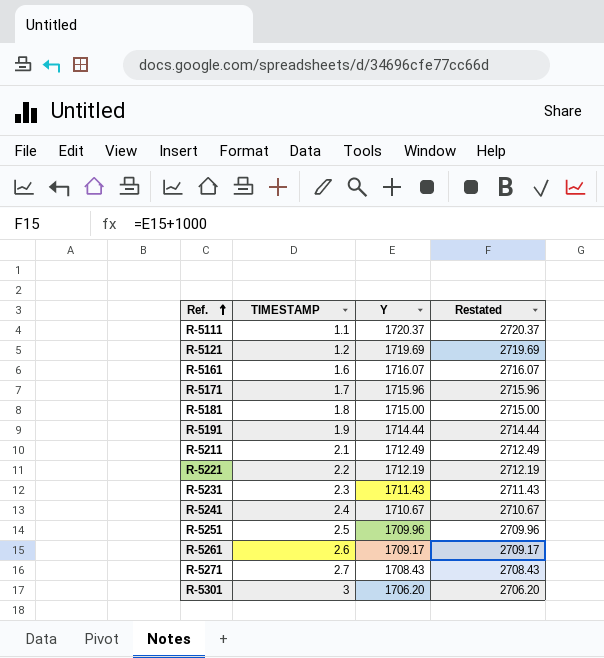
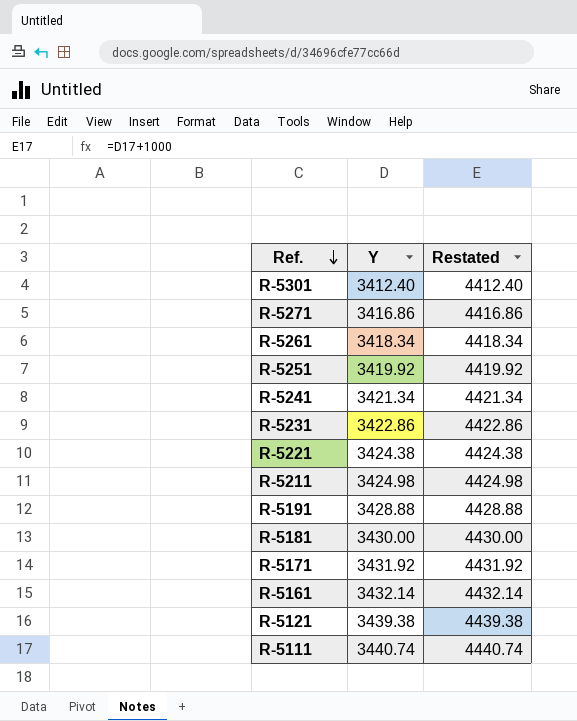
row order: Ref. ascending -> Ref. descending
column TIMESTAMP | position: 2 -> none
R-5301 | Y: 1706.20 -> 3412.40
R-5301 | Restated: 2706.20 -> 4412.40
R-5271 | Y: 1708.43 -> 3416.86
R-5271 | Restated: 2708.43 -> 4416.86
R-5261 | Y: 1709.17 -> 3418.34
R-5261 | Restated: 2709.17 -> 4418.34
R-5251 | Y: 1709.96 -> 3419.92
R-5251 | Restated: 2709.96 -> 4419.92
R-5241 | Y: 1710.67 -> 3421.34
R-5241 | Restated: 2710.67 -> 4421.34
R-5231 | Y: 1711.43 -> 3422.86
R-5231 | Restated: 2711.43 -> 4422.86
R-5221 | Y: 1712.19 -> 3424.38
R-5221 | Restated: 2712.19 -> 4424.38
R-5211 | Y: 1712.49 -> 3424.98
R-5211 | Restated: 2712.49 -> 4424.98
R-5191 | Y: 1714.44 -> 3428.88
R-5191 | Restated: 2714.44 -> 4428.88
R-5181 | Y: 1715.00 -> 3430.00
R-5181 | Restated: 2715.00 -> 4430.00
R-5171 | Y: 1715.96 -> 3431.92
R-5171 | Restated: 2715.96 -> 4431.92
R-5161 | Y: 1716.07 -> 3432.14
R-5161 | Restated: 2716.07 -> 4432.14
R-5121 | Y: 1719.69 -> 3439.38
R-5121 | Restated: 2719.69 -> 4439.38
R-5111 | Y: 1720.37 -> 3440.74
R-5111 | Restated: 2720.37 -> 4440.74

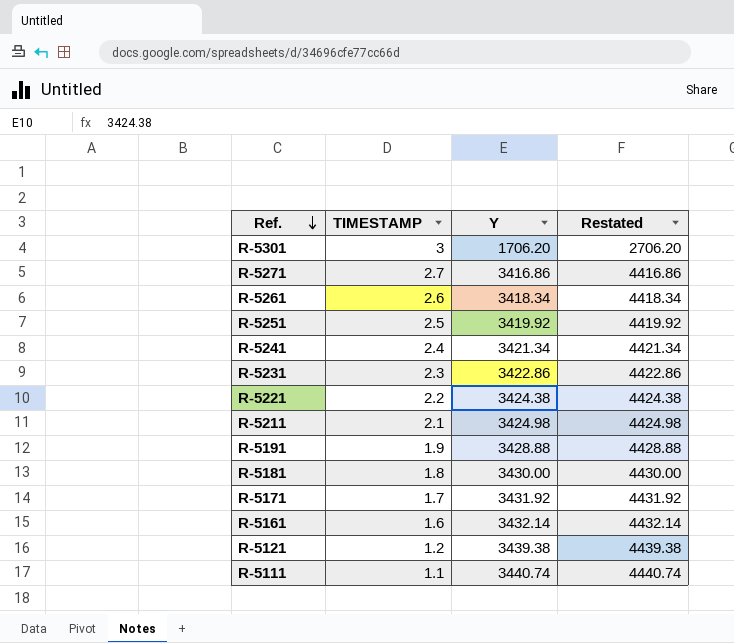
column TIMESTAMP | position: none -> 2
R-5301 | Y: 3412.40 -> 1706.20
R-5301 | Restated: 4412.40 -> 2706.20

